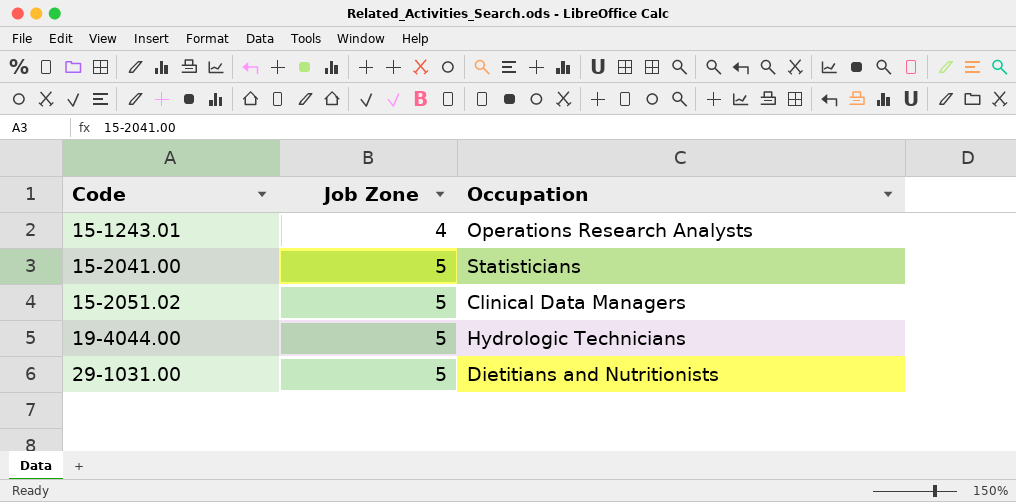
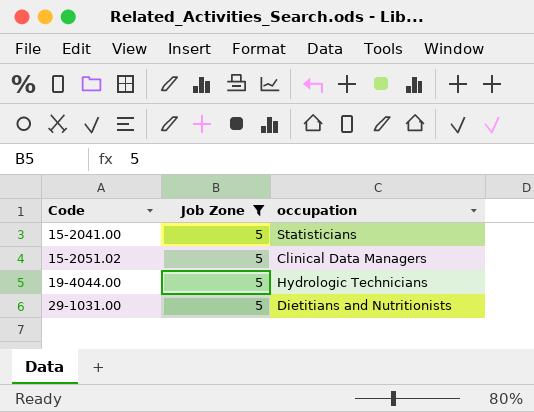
filter: none -> Job Zone = 5
column name: Occupation -> occupation

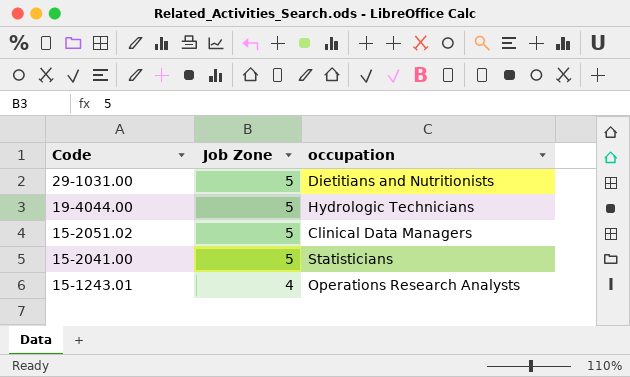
filter: Job Zone = 5 -> none
row order: Code ascending -> Code descending

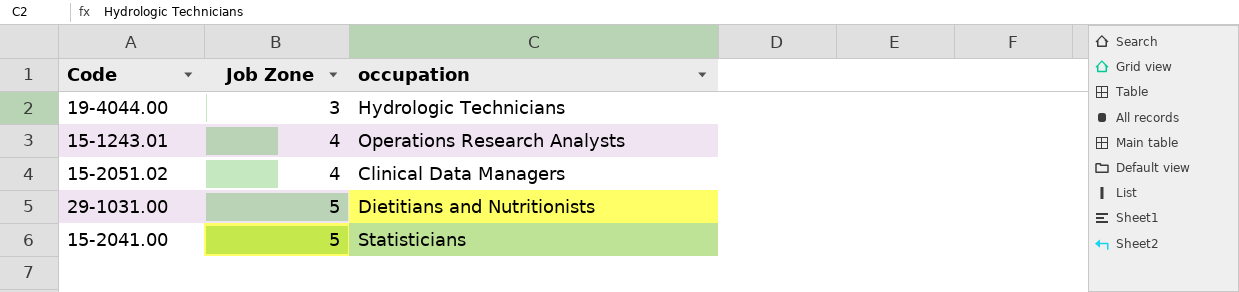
row order: Code descending -> Job Zone ascending
19-4044.00 | Job Zone: 5 -> 3
15-2051.02 | Job Zone: 5 -> 4

